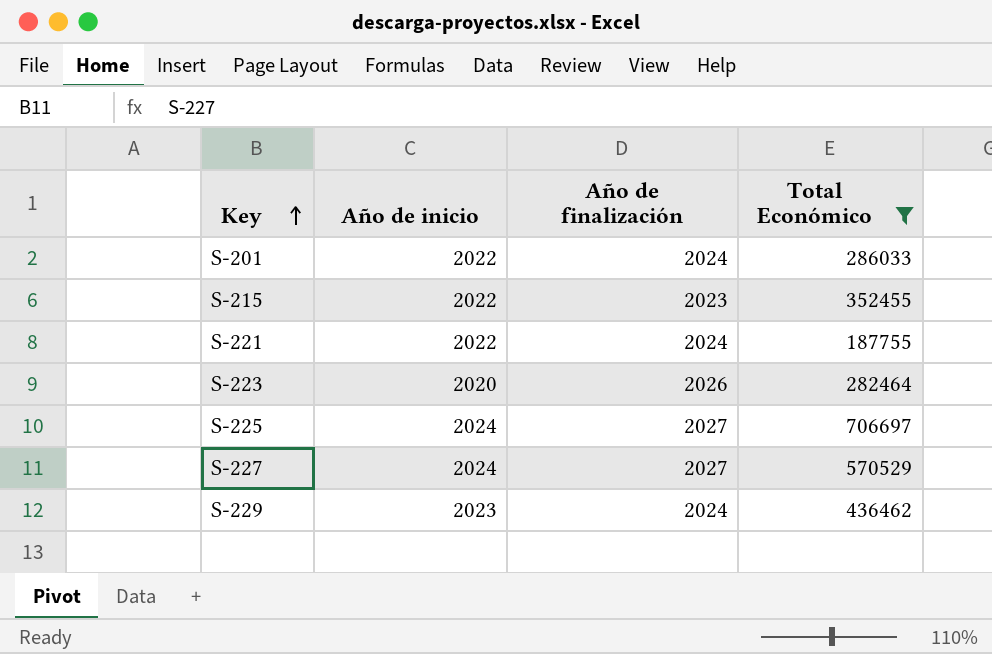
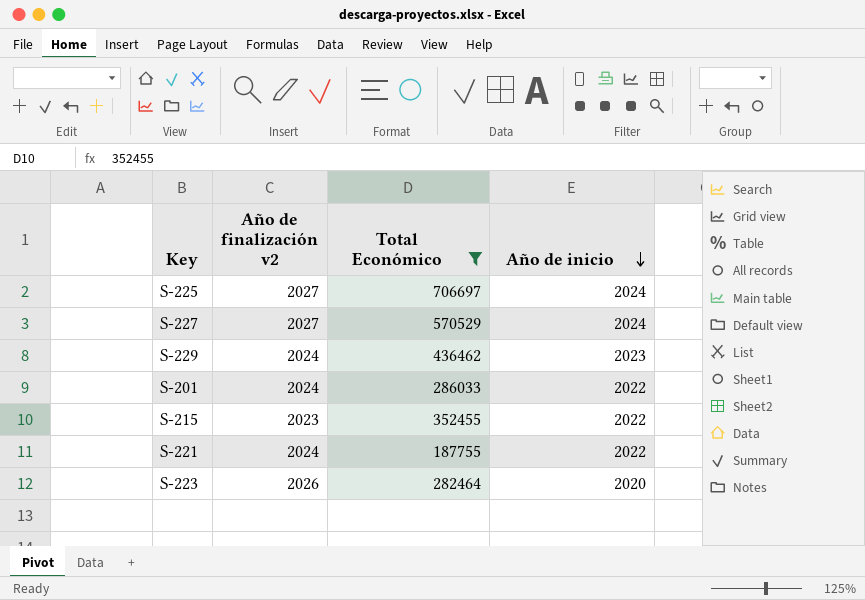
row order: Key ascending -> Año de inicio descending
column name: Año de finalización -> Año de finalización v2
column Año de inicio | position: 2 -> 4

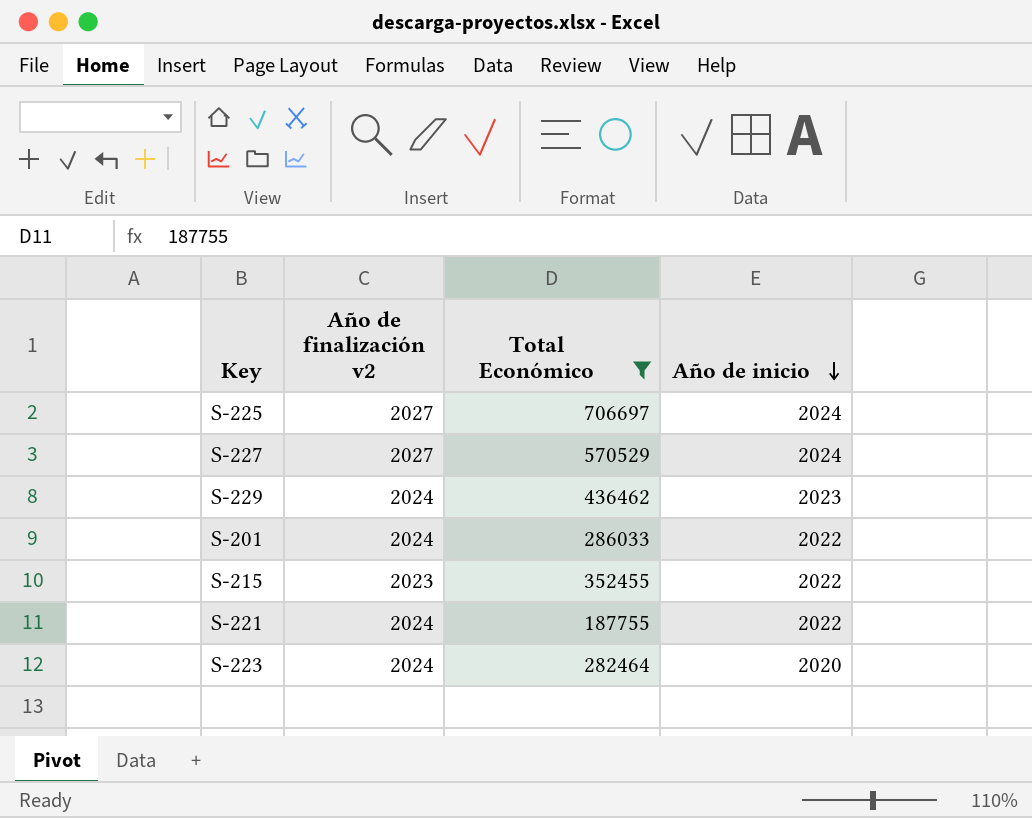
S-223 | Año de finalización v2: 2026 -> 2024

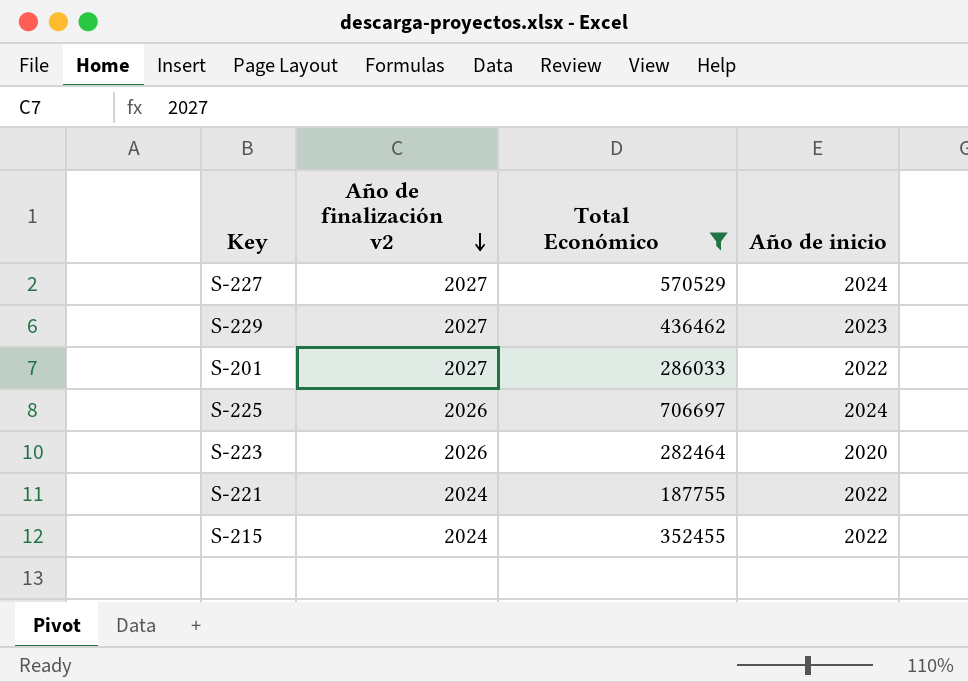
row order: Año de inicio descending -> Año de finalización v2 descending
S-229 | Año de finalización v2: 2024 -> 2027
S-201 | Año de finalización v2: 2024 -> 2027
S-225 | Año de finalización v2: 2027 -> 2026
S-223 | Año de finalización v2: 2024 -> 2026
S-215 | Año de finalización v2: 2023 -> 2024

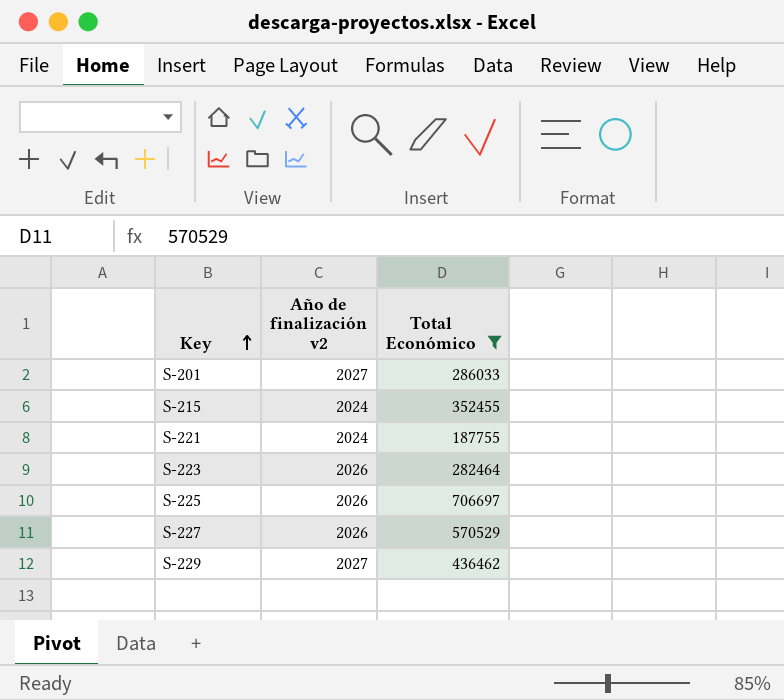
row order: Año de finalización v2 descending -> Key ascending
column Año de inicio | position: 4 -> none
S-227 | Año de finalización v2: 2027 -> 2026

